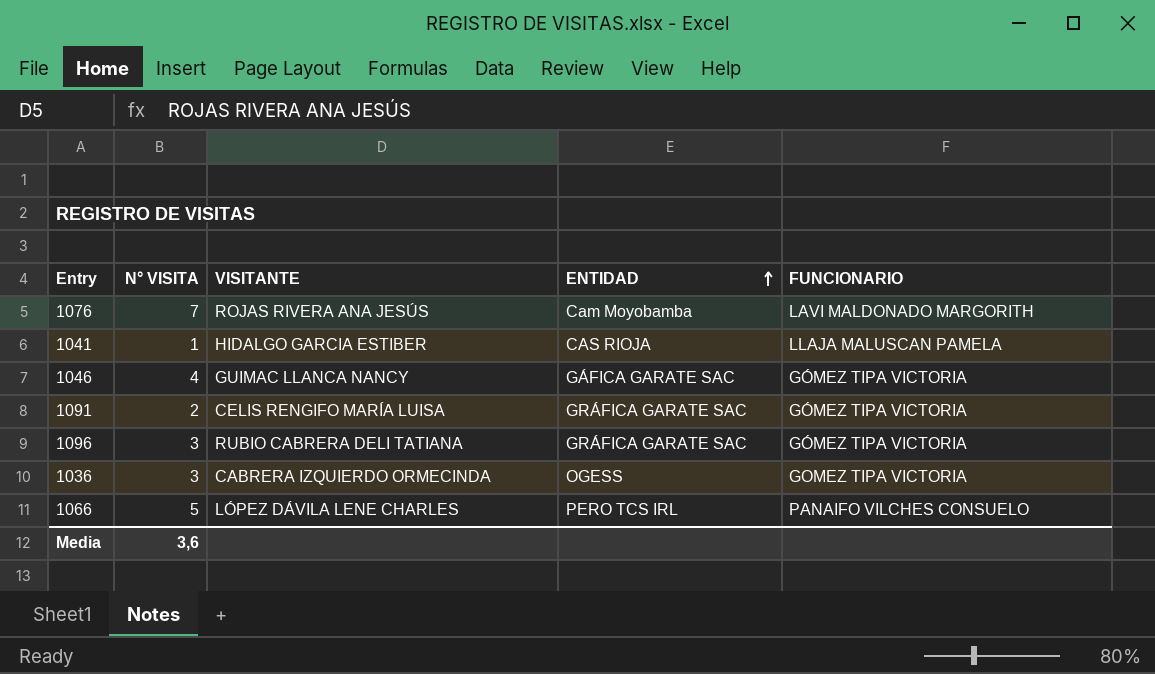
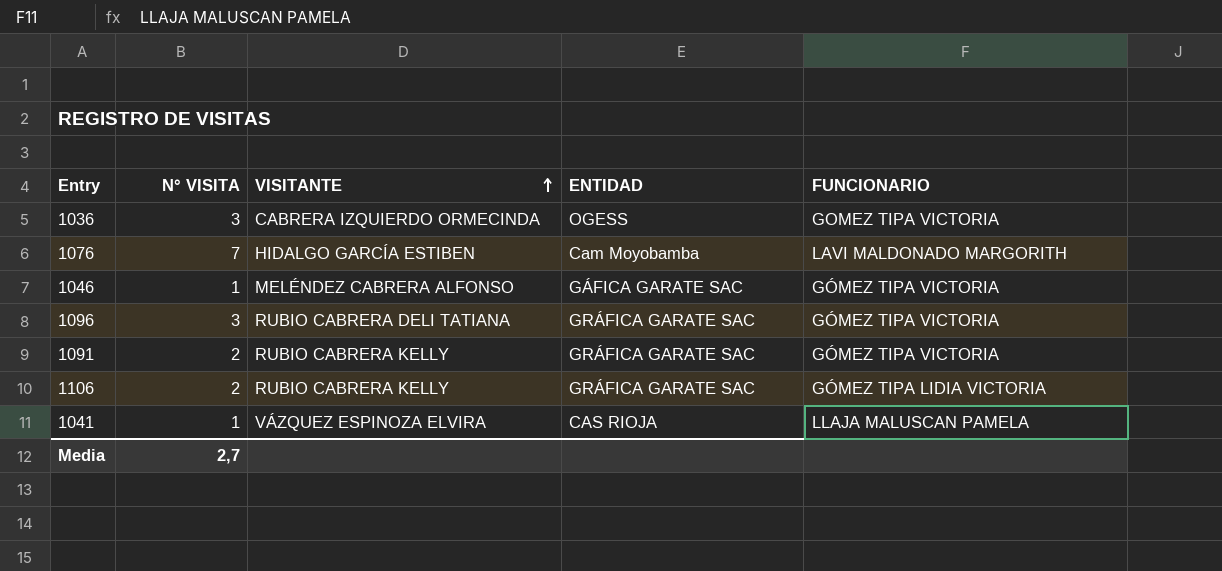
row order: ENTIDAD ascending -> VISITANTE ascending
row 1066: 5 | LÓPEZ DÁVILA LENE CHARLES | PERO TCS IRL | PANAIFO VILCHES CONSUELO -> none
1076 | VISITANTE: ROJAS RIVERA ANA JESÚS -> HIDALGO GARCÍA ESTIBEN
1046 | N° VISITA: 4 -> 1
1046 | VISITANTE: GUIMAC LLANCA NANCY -> MELÉNDEZ CABRERA ALFONSO
1091 | VISITANTE: CELIS RENGIFO MARÍA LUISA -> RUBIO CABRERA KELLY
row 1106: none -> 2 | RUBIO CABRERA KELLY | GRÁFICA GARATE SAC | GÓMEZ TIPA LIDIA VICTORIA
1041 | VISITANTE: HIDALGO GARCIA ESTIBER -> VÁZQUEZ ESPINOZA ELVIRA
Media | N° VISITA: 3,6 -> 2,7

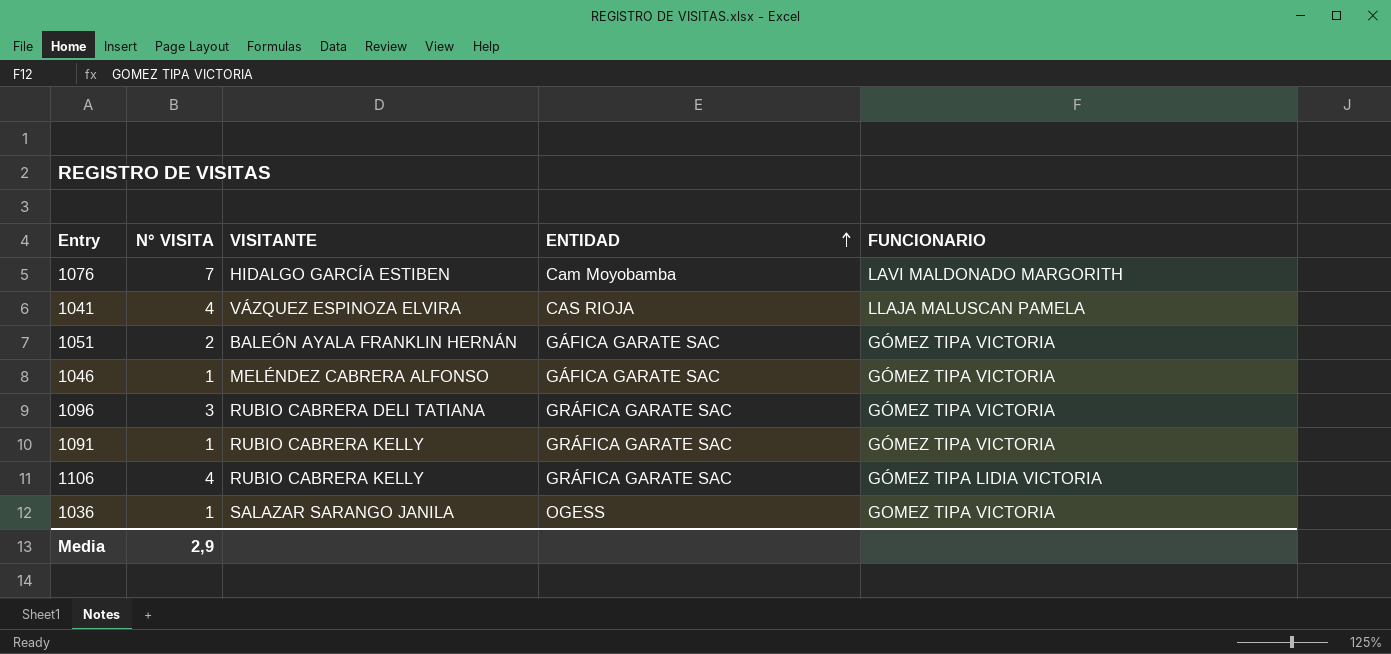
row order: VISITANTE ascending -> ENTIDAD ascending
1041 | N° VISITA: 1 -> 4
row 1051: none -> 2 | BALEÓN AYALA FRANKLIN HERNÁN | GÁFICA GARATE SAC | GÓMEZ TIPA VICTORIA
1091 | N° VISITA: 2 -> 1
1106 | N° VISITA: 2 -> 4
1036 | N° VISITA: 3 -> 1
1036 | VISITANTE: CABRERA IZQUIERDO ORMECINDA -> SALAZAR SARANGO JANILA
Media | N° VISITA: 2,7 -> 2,9

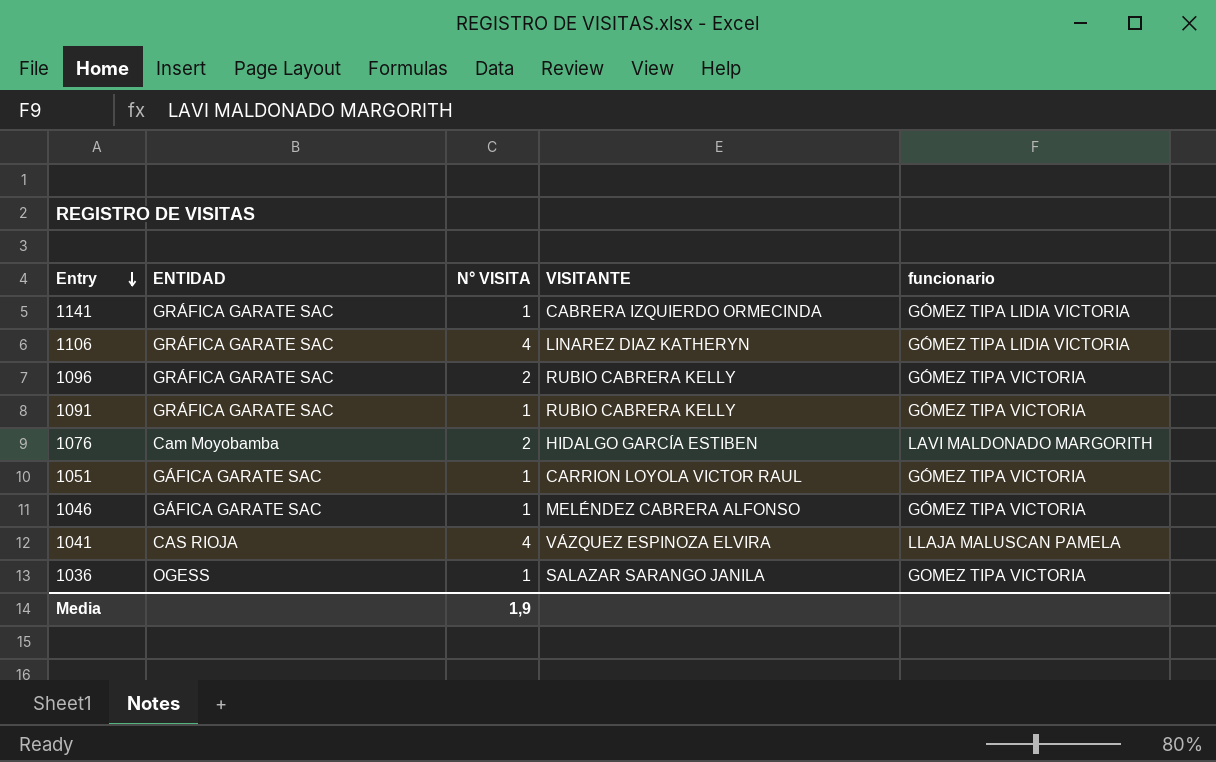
row order: ENTIDAD ascending -> Entry descending
column ENTIDAD | position: 4 -> 2
column name: FUNCIONARIO -> funcionario
row 1141: none -> GRÁFICA GARATE SAC | 1 | CABRERA IZQUIERDO ORMECINDA | GÓMEZ TIPA LIDIA VICTORIA
1106 | VISITANTE: RUBIO CABRERA KELLY -> LINAREZ DIAZ KATHERYN
1096 | N° VISITA: 3 -> 2
1096 | VISITANTE: RUBIO CABRERA DELI TATIANA -> RUBIO CABRERA KELLY
1076 | N° VISITA: 7 -> 2
1051 | N° VISITA: 2 -> 1
1051 | VISITANTE: BALEÓN AYALA FRANKLIN HERNÁN -> CARRION LOYOLA VICTOR RAUL
Media | N° VISITA: 2,9 -> 1,9

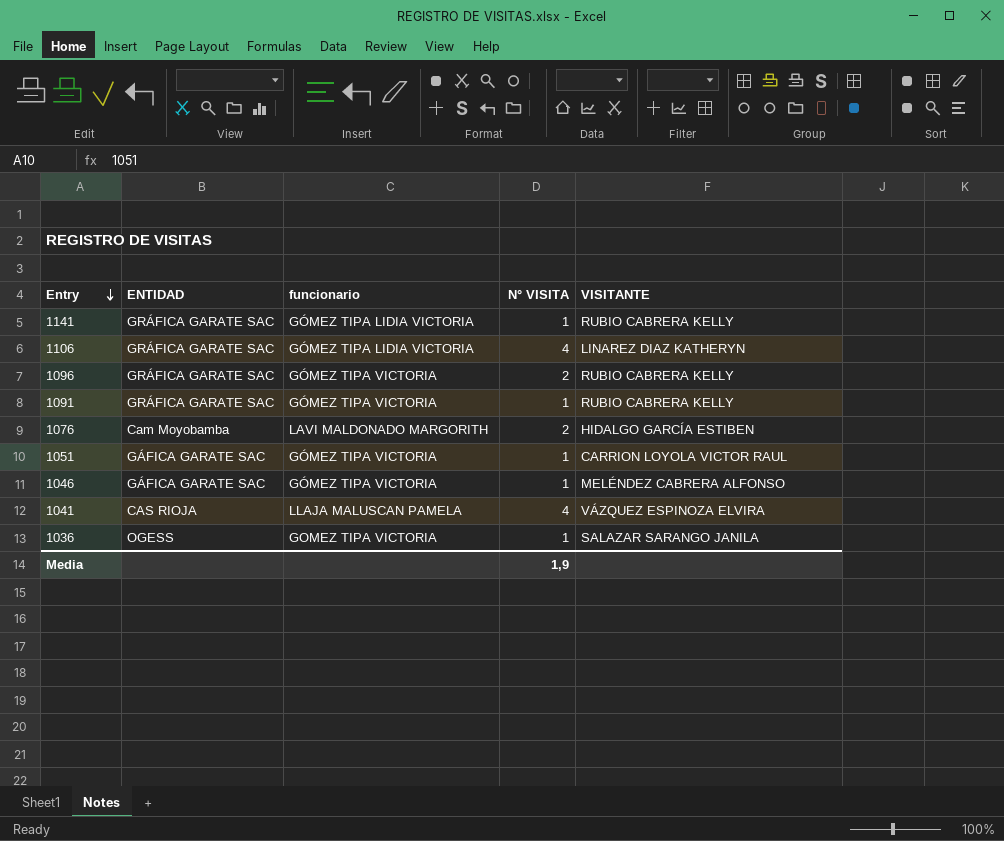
column funcionario | position: 5 -> 3
1141 | VISITANTE: CABRERA IZQUIERDO ORMECINDA -> RUBIO CABRERA KELLY

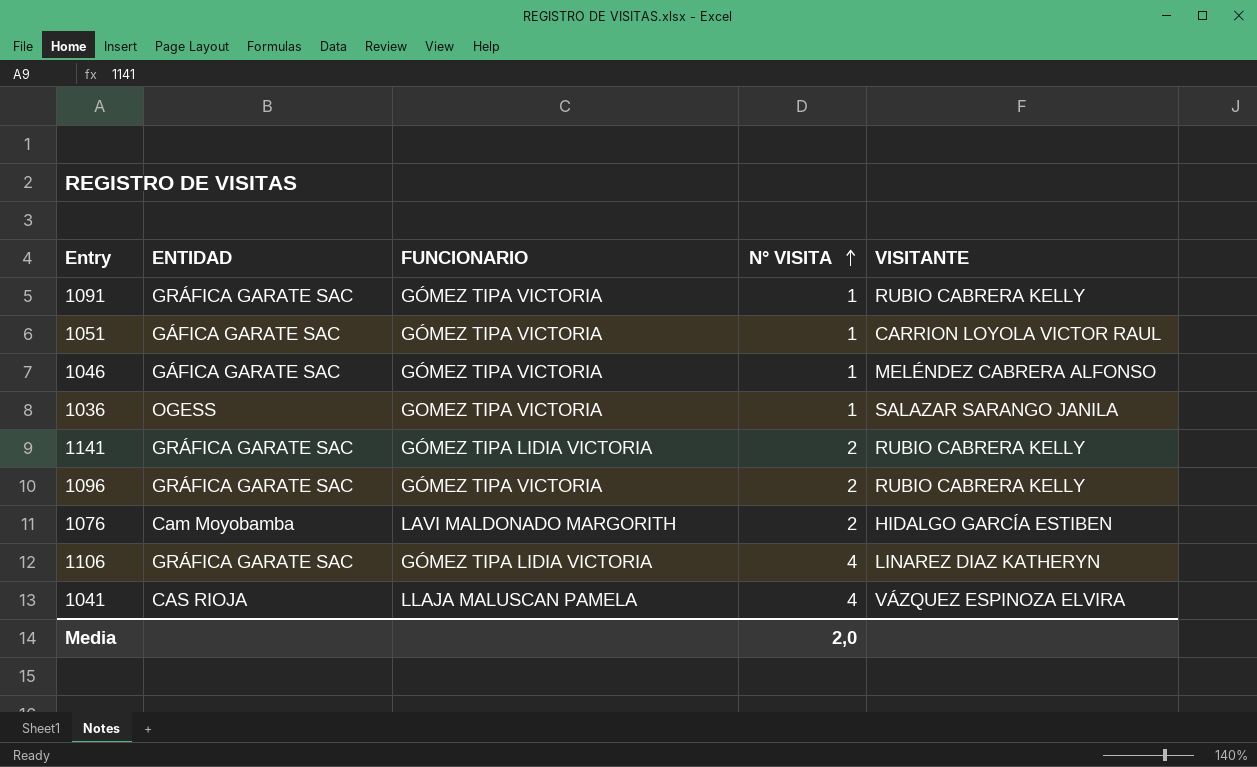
row order: Entry descending -> N° VISITA ascending
column name: funcionario -> FUNCIONARIO
1141 | N° VISITA: 1 -> 2
Media | N° VISITA: 1,9 -> 2,0

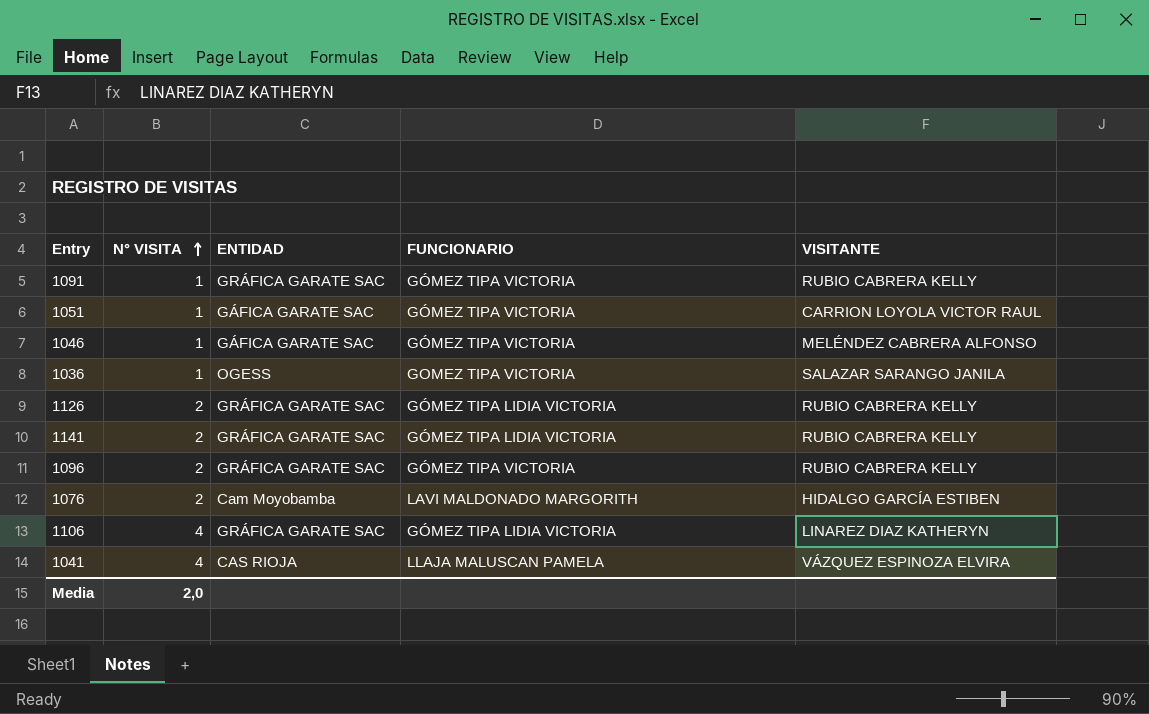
column N° VISITA | position: 4 -> 2
row 1126: none -> 2 | GRÁFICA GARATE SAC | GÓMEZ TIPA LIDIA VICTORIA | RUBIO CABRERA KELLY

